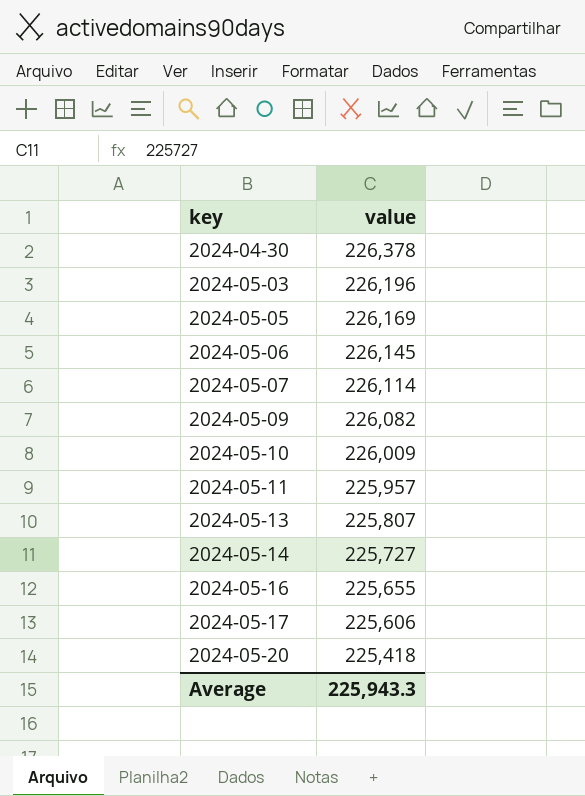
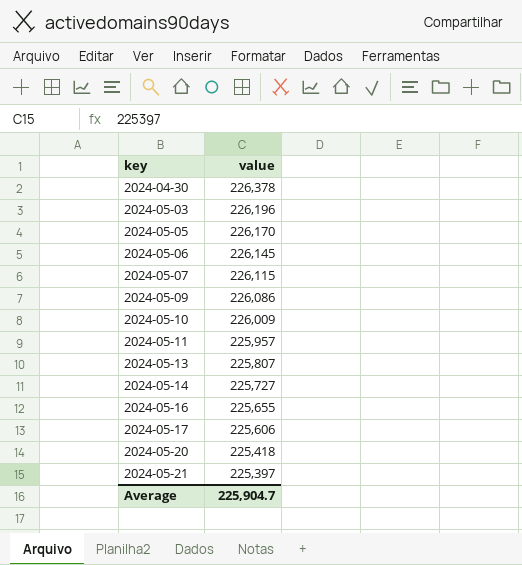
2024-05-05 | value: 226,169 -> 226,170
2024-05-07 | value: 226,114 -> 226,115
2024-05-09 | value: 226,082 -> 226,086
row 2024-05-21: none -> 225,397
Average | value: 225,943.3 -> 225,904.7

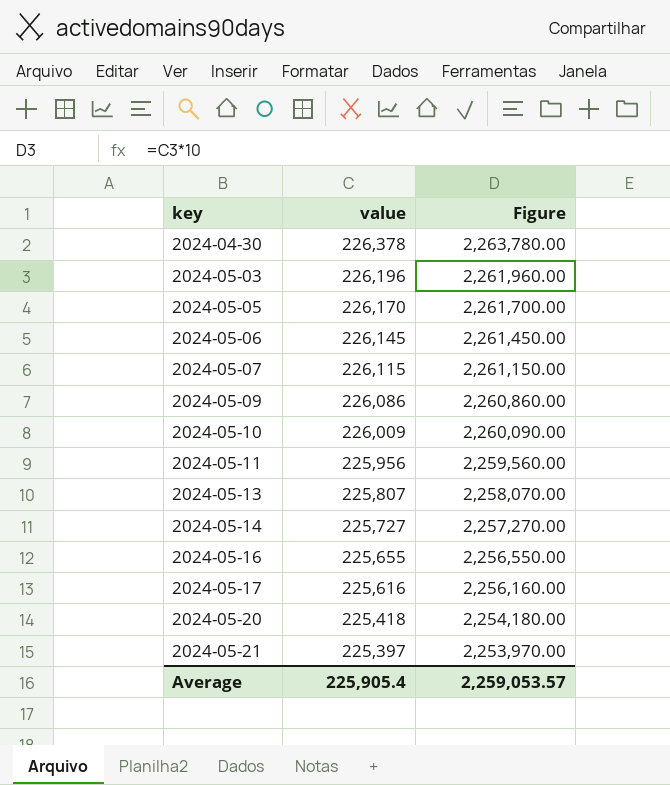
column Figure | formula: none -> [value] * 10
2024-05-11 | value: 225,957 -> 225,956
2024-05-17 | value: 225,606 -> 225,616
Average | value: 225,904.7 -> 225,905.4

